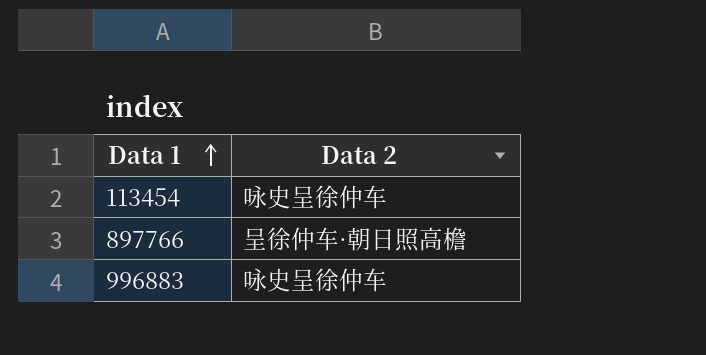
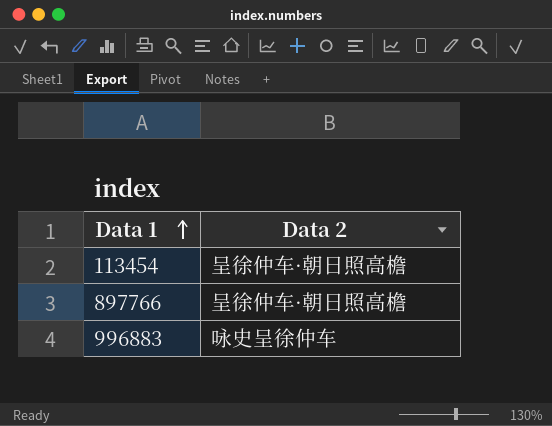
113454 | Data 2: 咏史呈徐仲车 -> 呈徐仲车·朝日照高檐

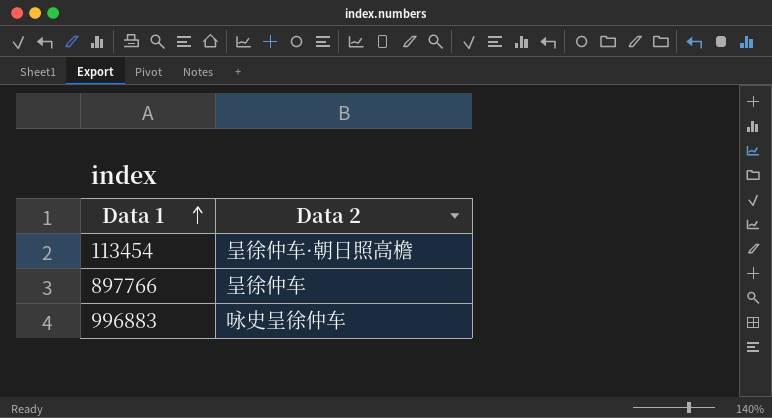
897766 | Data 2: 呈徐仲车·朝日照高檐 -> 呈徐仲车

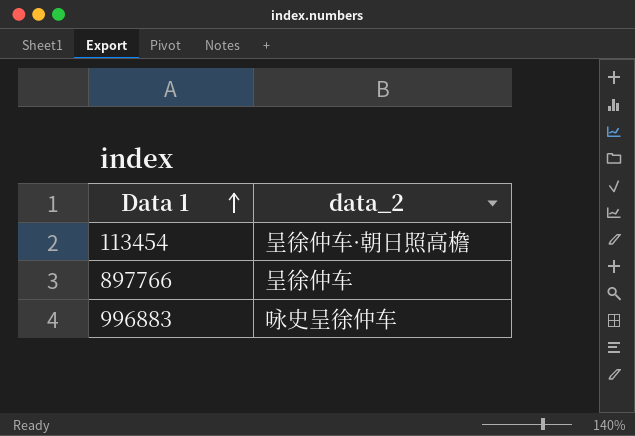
column name: Data 2 -> data_2

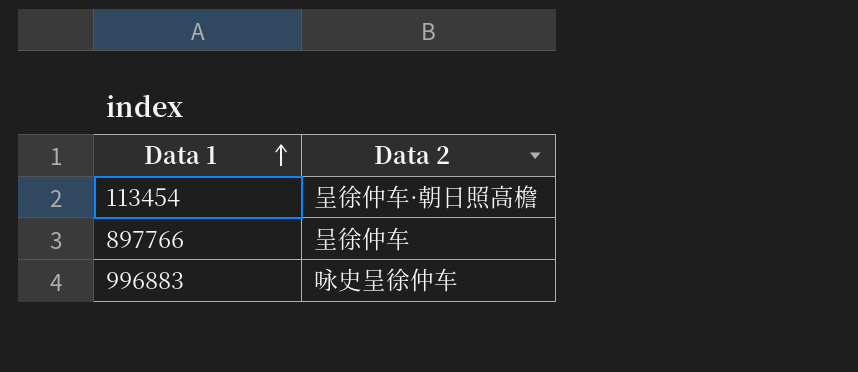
column name: data_2 -> Data 2

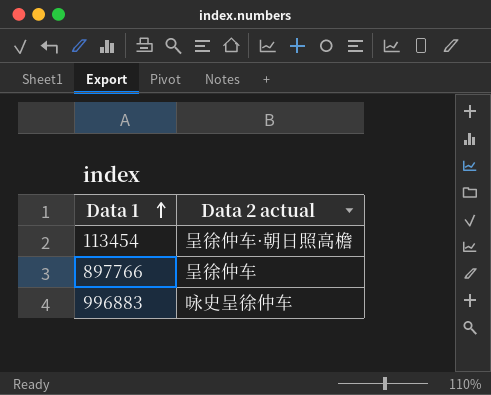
column name: Data 2 -> Data 2 actual

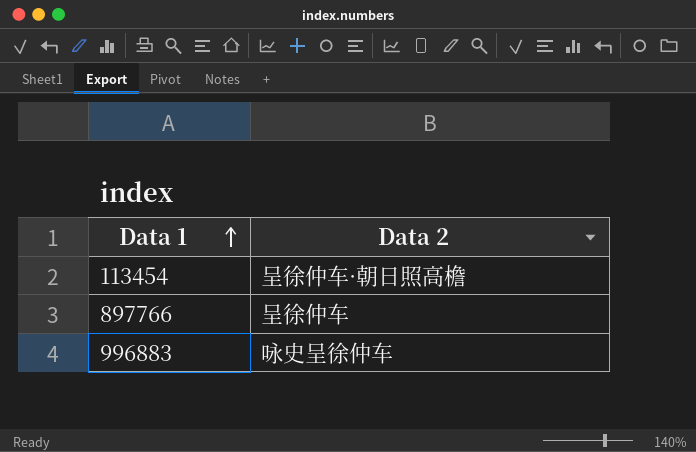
column name: Data 2 actual -> Data 2

